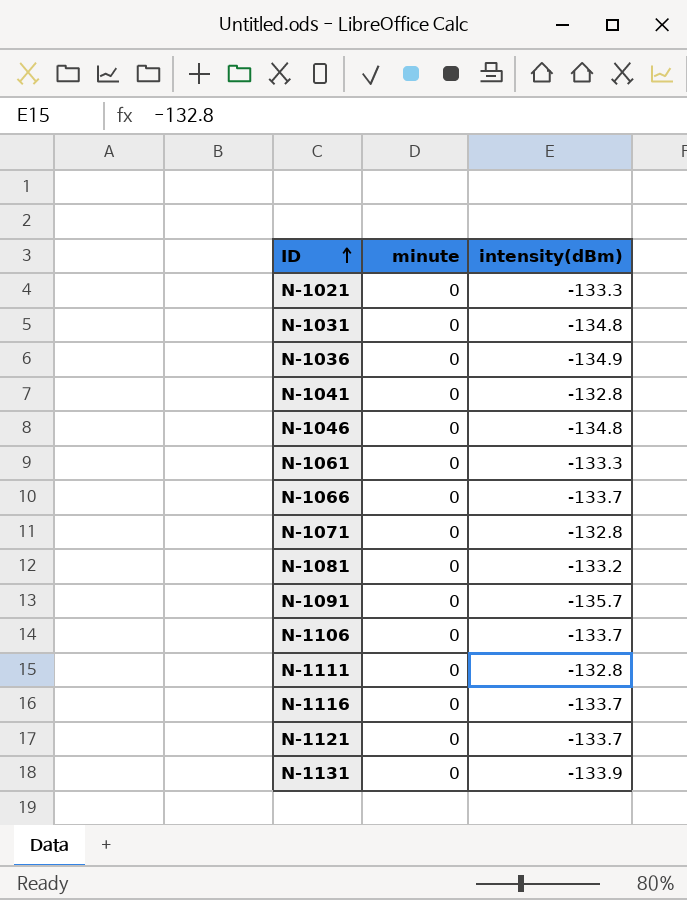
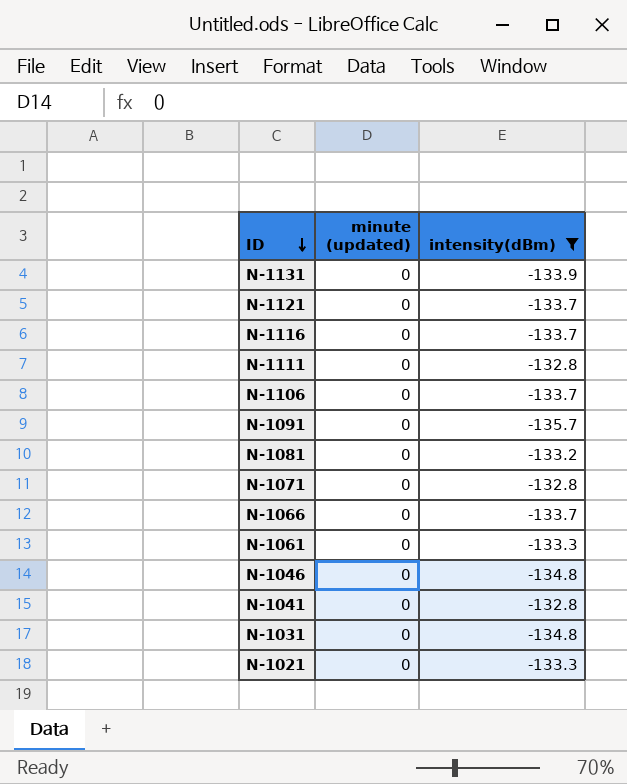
filter: none -> intensity(dBm) != -134.9
row order: ID ascending -> ID descending
column name: minute -> minute (updated)

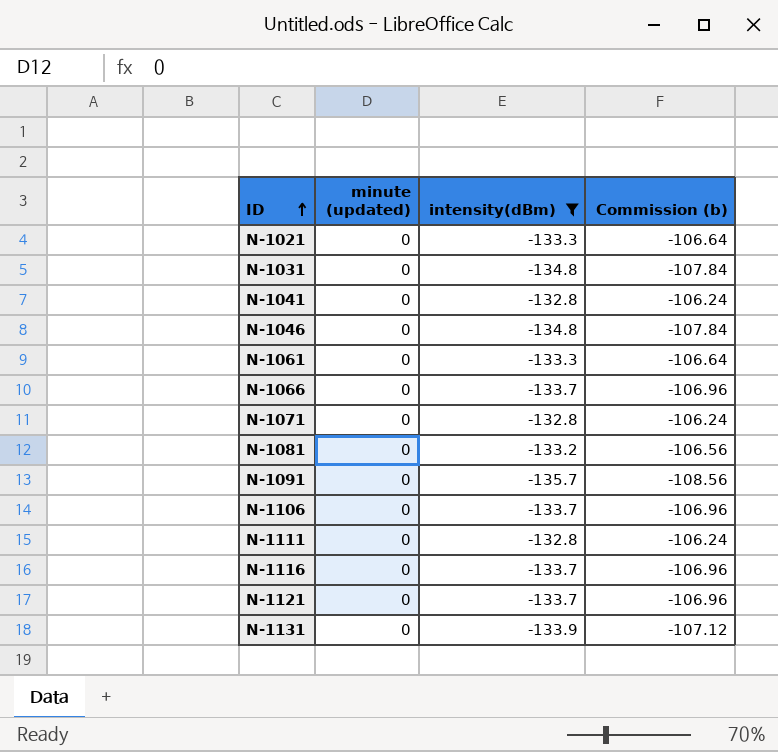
row order: ID descending -> ID ascending
column Commission (b) | formula: none -> [intensity(dBm)] * 0.8

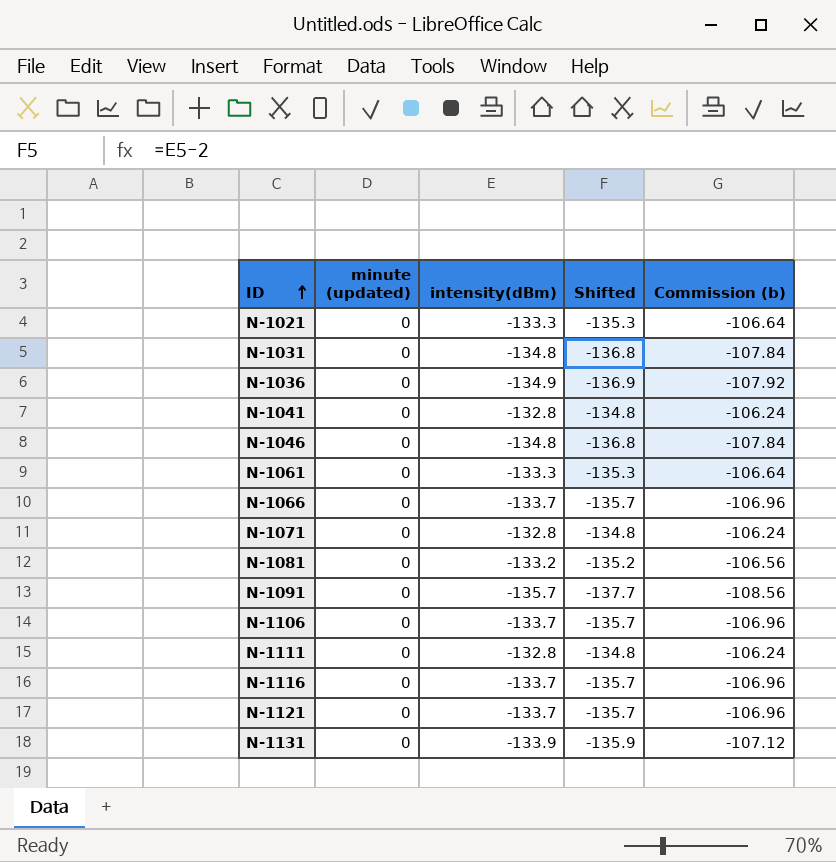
filter: intensity(dBm) != -134.9 -> none
column Shifted | formula: none -> [intensity(dBm)] - 2

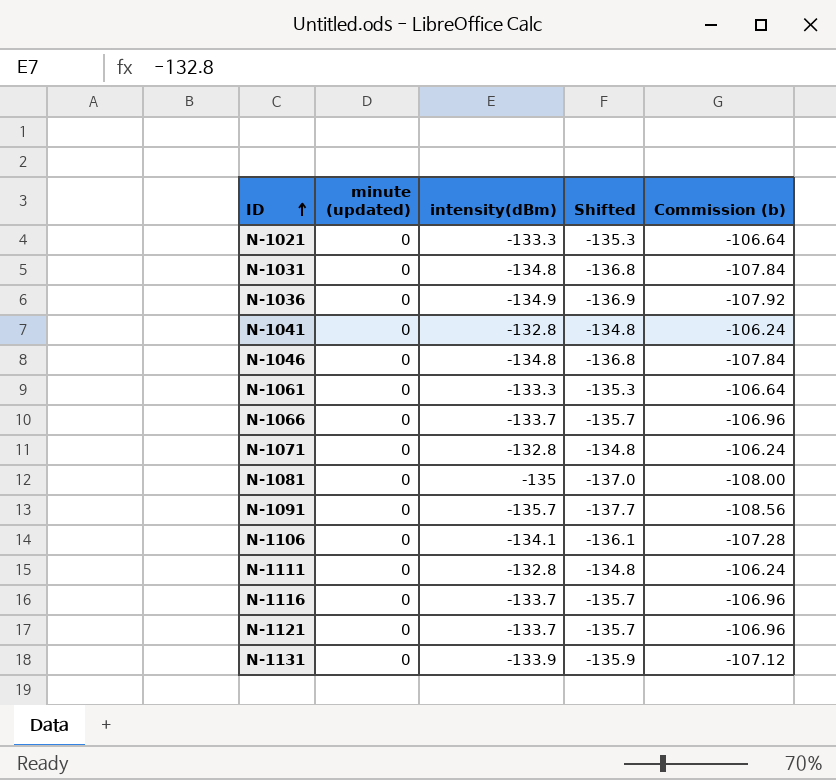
N-1081 | intensity(dBm): -133.2 -> -135
N-1081 | Shifted: -135.2 -> -137.0
N-1081 | Commission (b): -106.56 -> -108.00
N-1106 | intensity(dBm): -133.7 -> -134.1
N-1106 | Shifted: -135.7 -> -136.1
N-1106 | Commission (b): -106.96 -> -107.28

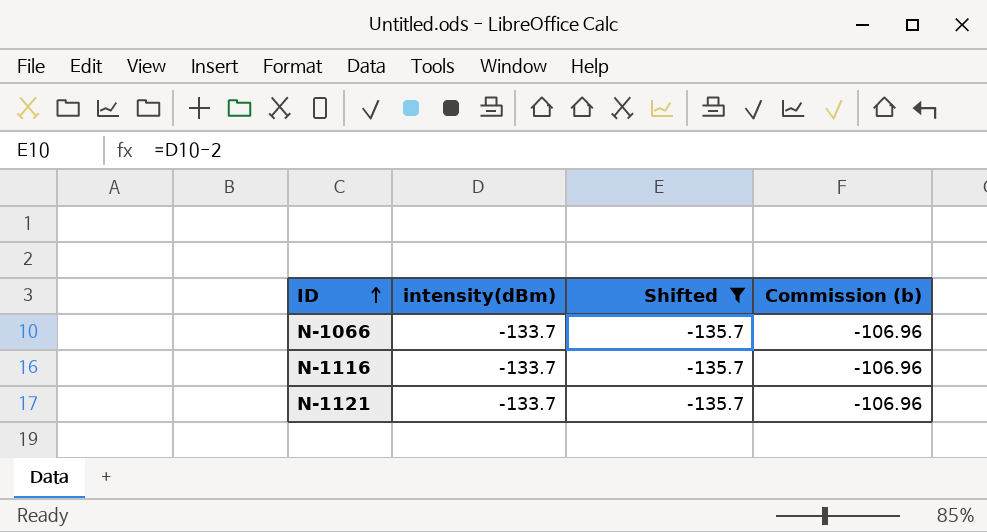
filter: none -> Shifted = -135.7
column minute (updated) | position: 2 -> none

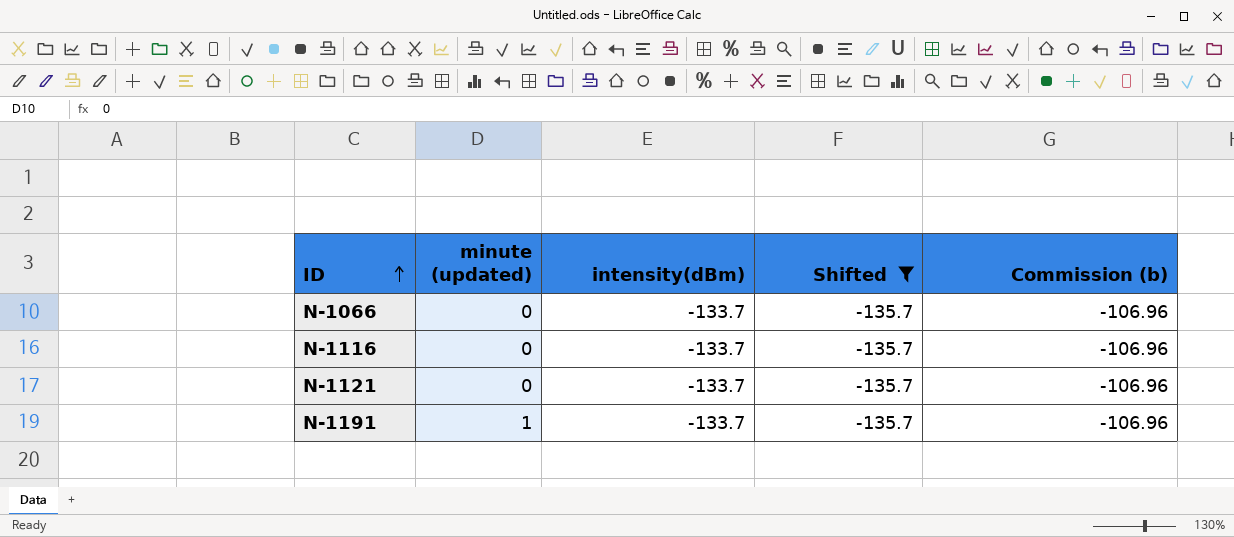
column minute (updated) | position: none -> 2
row N-1191: none -> 1 | -133.7 | -135.7 | -106.96

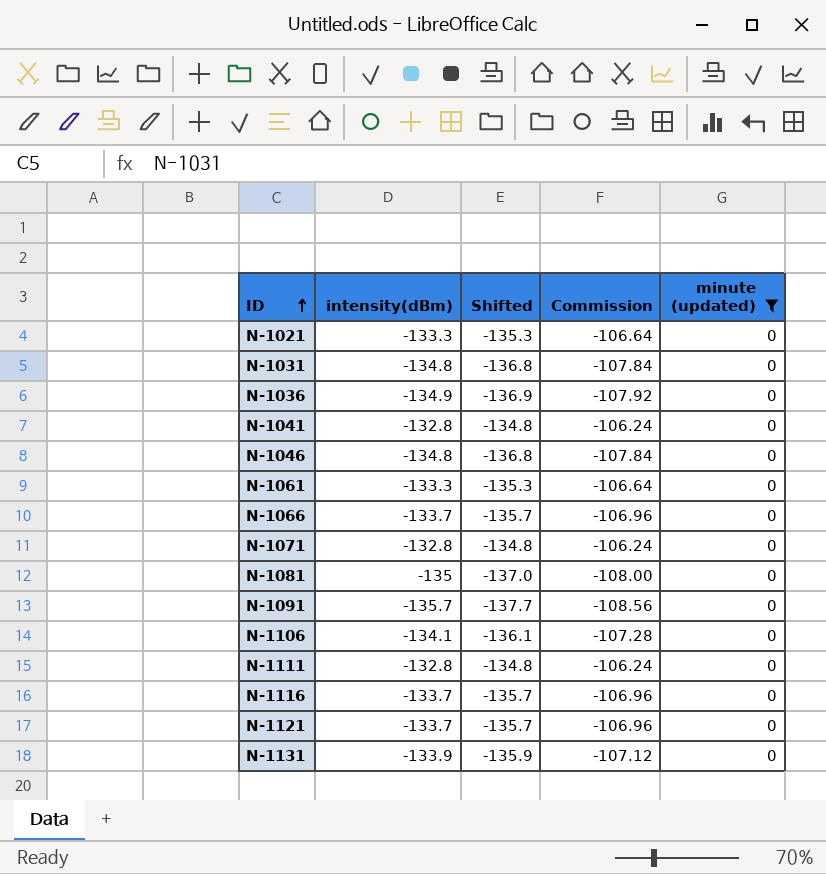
filter: Shifted = -135.7 -> minute (updated) = 0
column name: Commission (b) -> Commission
column minute (updated) | position: 2 -> 5

